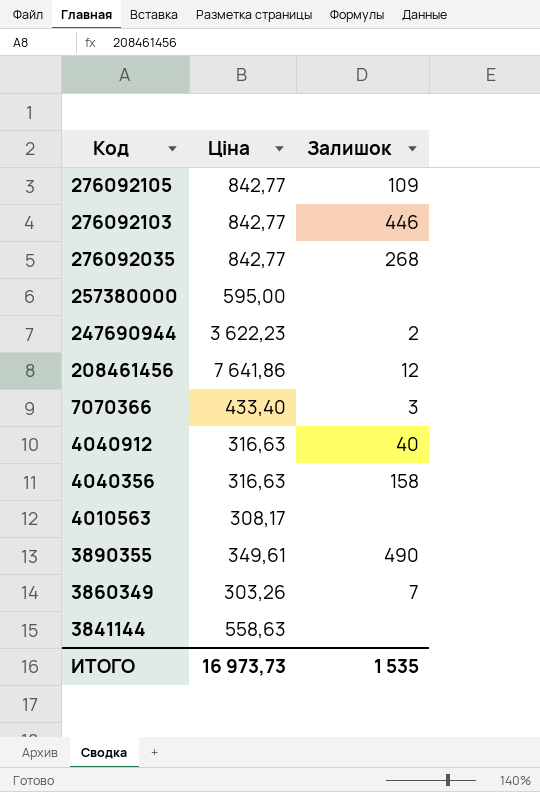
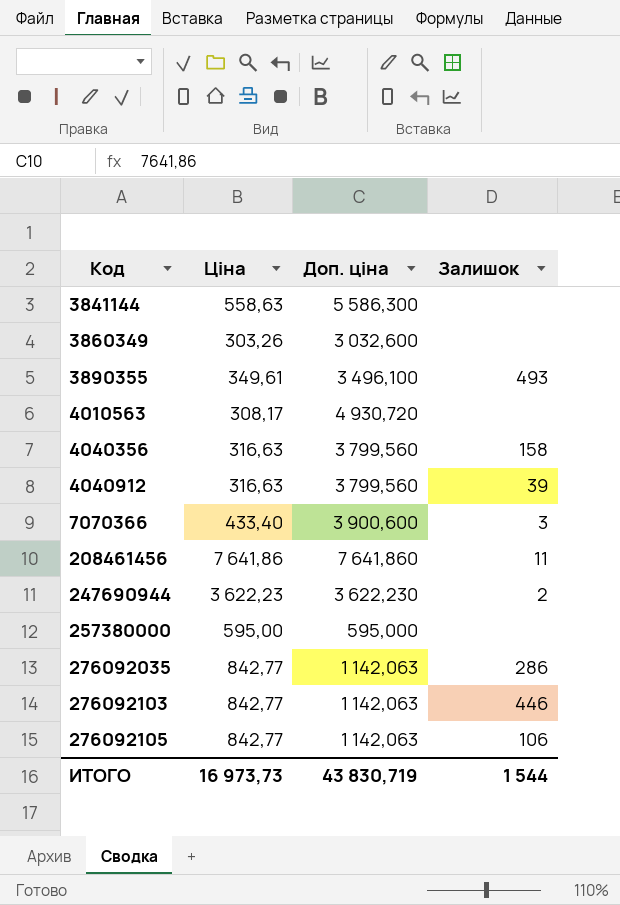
row order: Код descending -> Код ascending
column Доп. ціна | position: none -> 3
3860349 | Залишок: 7 -> none
3890355 | Залишок: 490 -> 493
4040912 | Залишок: 40 -> 39
208461456 | Залишок: 12 -> 11
276092035 | Залишок: 268 -> 286
276092105 | Залишок: 109 -> 106
ИТОГО | Залишок: 1 535 -> 1 544

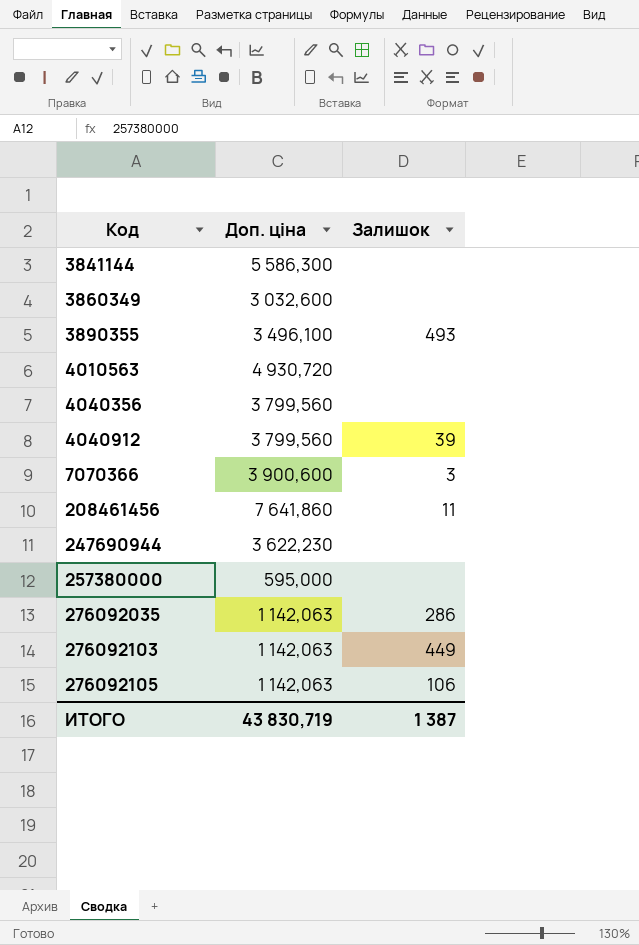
column Ціна | position: 2 -> none
4040356 | Залишок: 158 -> none
247690944 | Залишок: 2 -> none
276092103 | Залишок: 446 -> 449
ИТОГО | Залишок: 1 544 -> 1 387

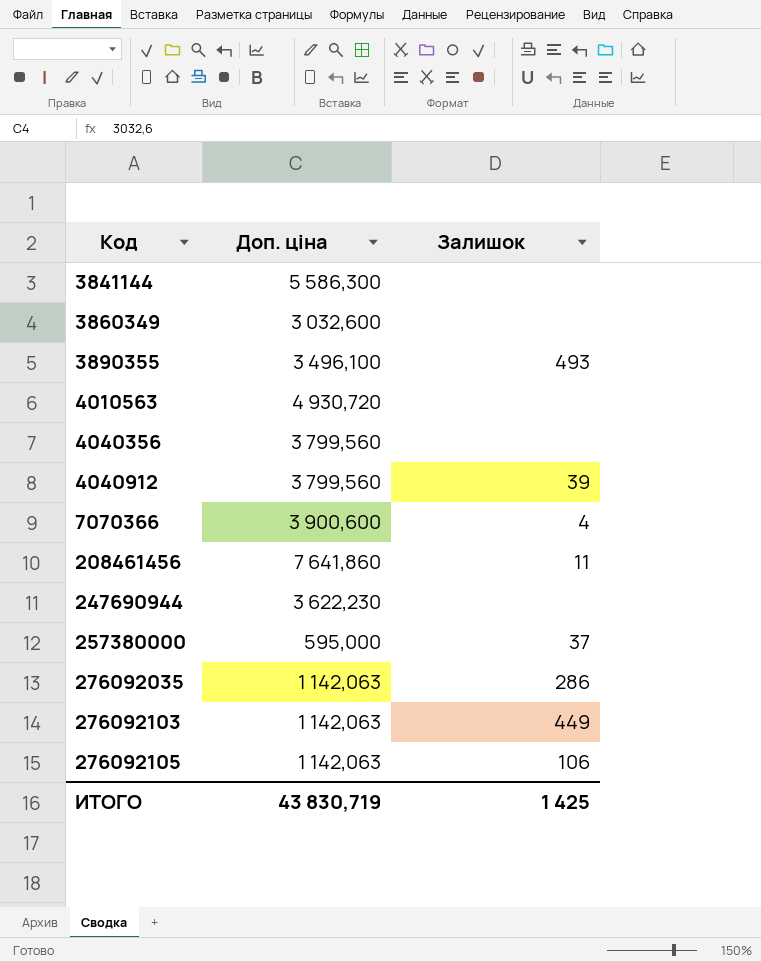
7070366 | Залишок: 3 -> 4
257380000 | Залишок: none -> 37
ИТОГО | Залишок: 1 387 -> 1 425

